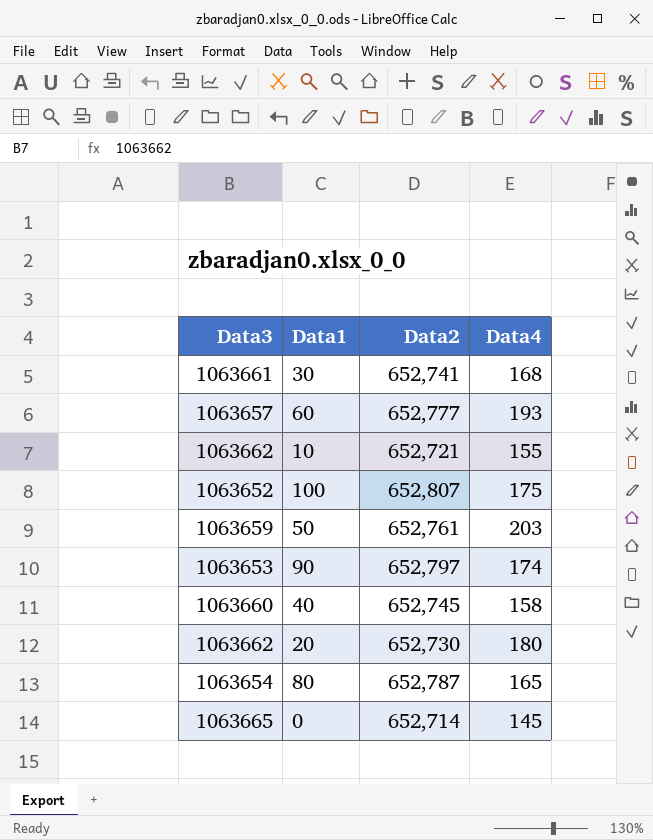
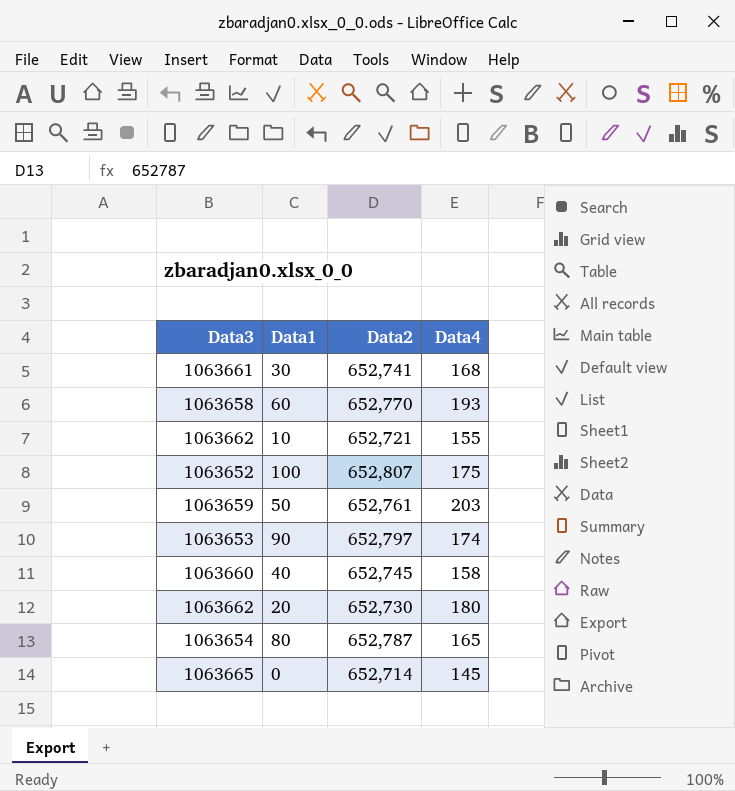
60 | Data3: 1063657 -> 1063658
60 | Data2: 652,777 -> 652,770

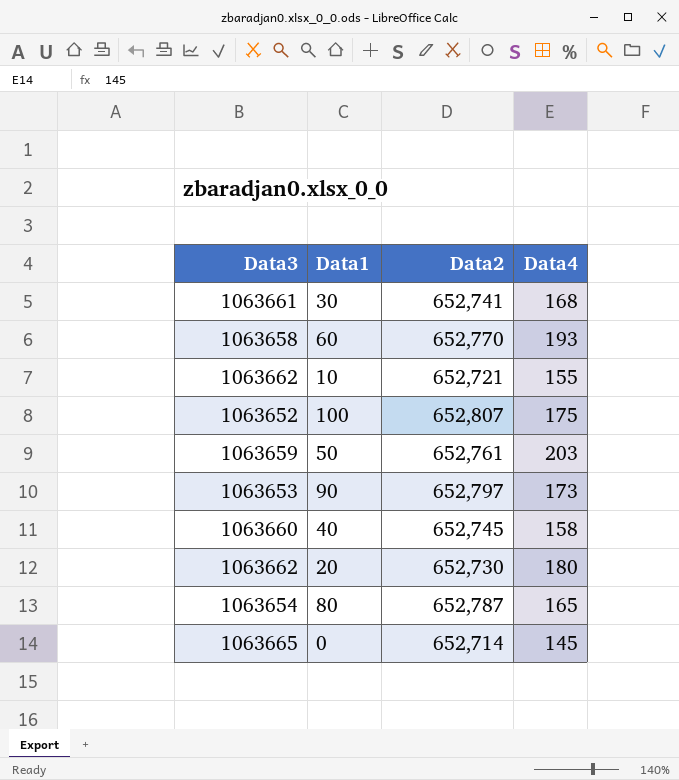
90 | Data4: 174 -> 173

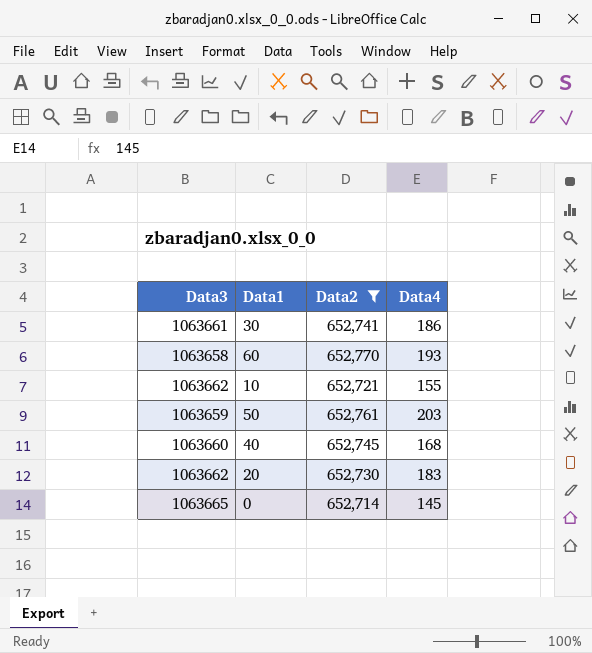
filter: none -> Data2 <= 652,770
30 | Data4: 168 -> 186
40 | Data4: 158 -> 168
20 | Data4: 180 -> 183

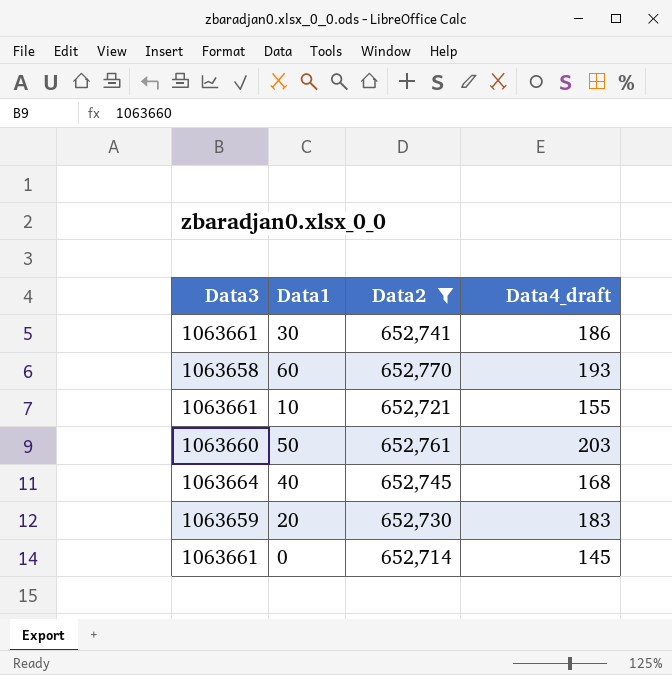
column name: Data4 -> Data4_draft
10 | Data3: 1063662 -> 1063661
50 | Data3: 1063659 -> 1063660
40 | Data3: 1063660 -> 1063664
20 | Data3: 1063662 -> 1063659
0 | Data3: 1063665 -> 1063661

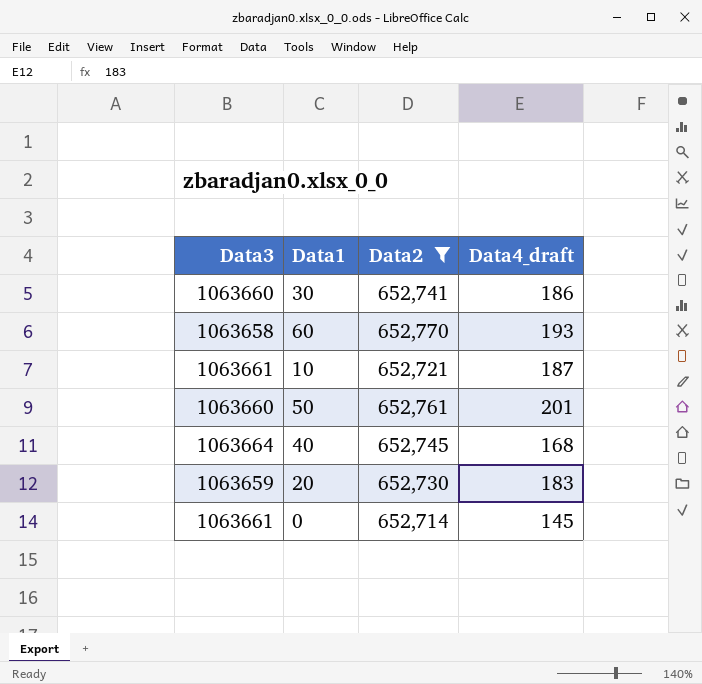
30 | Data3: 1063661 -> 1063660
10 | Data4_draft: 155 -> 187
50 | Data4_draft: 203 -> 201

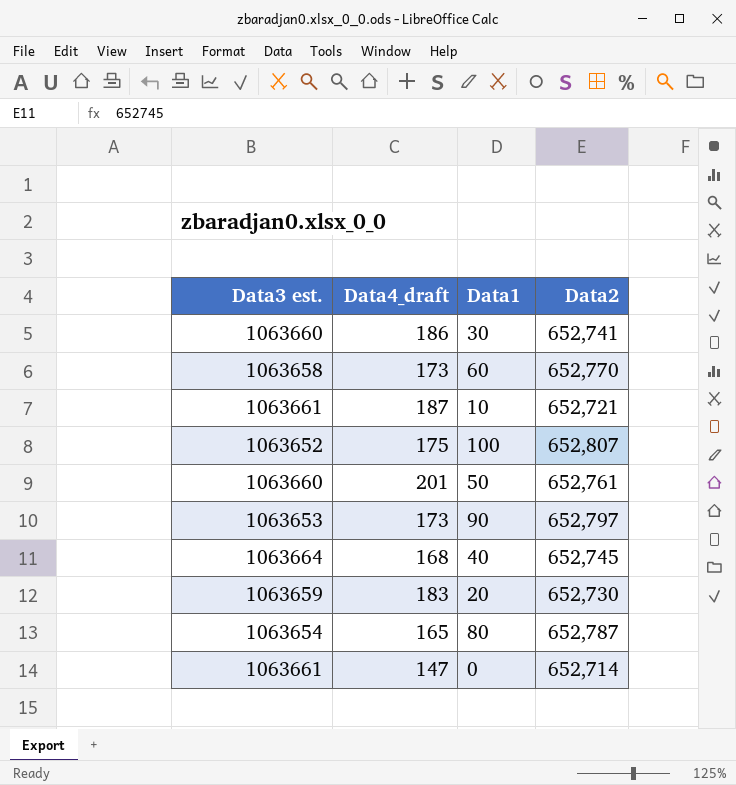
filter: Data2 <= 652,770 -> none
column name: Data3 -> Data3 est.
column Data4_draft | position: 4 -> 2
60 | Data4_draft: 193 -> 173
0 | Data4_draft: 145 -> 147

